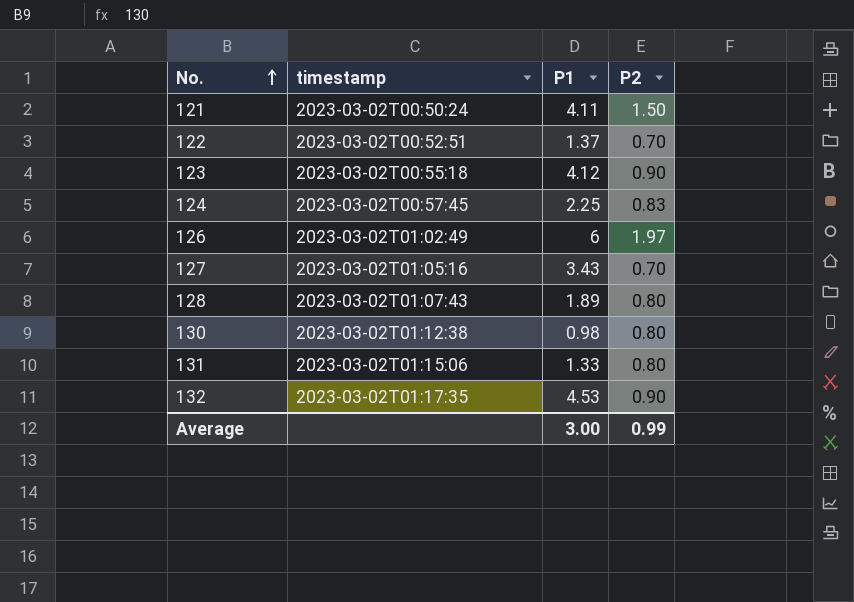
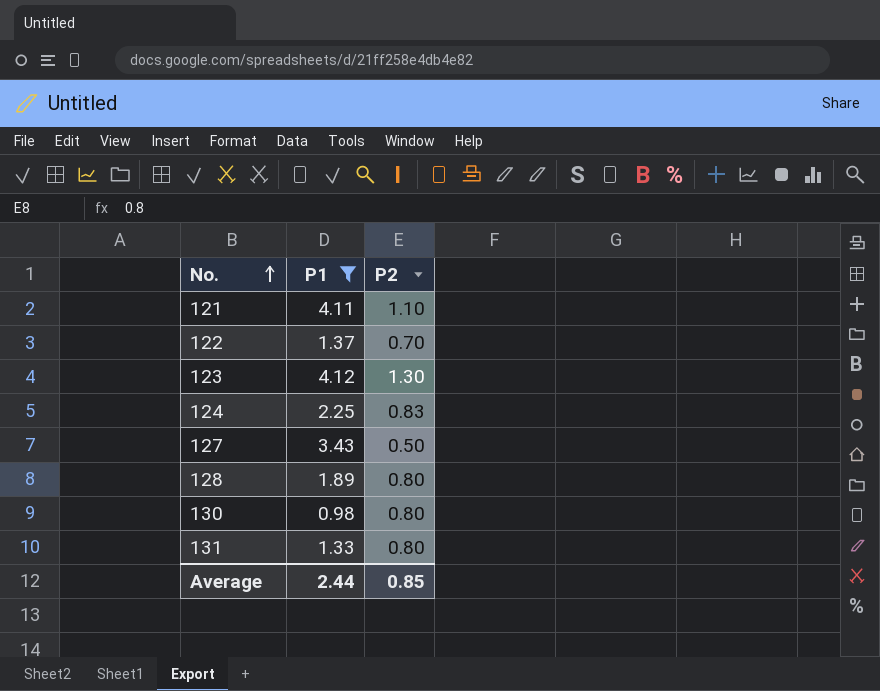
filter: none -> P1 <= 4.12
column timestamp | position: 2 -> none
121 | P2: 1.50 -> 1.10
123 | P2: 0.90 -> 1.30
127 | P2: 0.70 -> 0.50
Average | P1: 3.00 -> 2.44
Average | P2: 0.99 -> 0.85

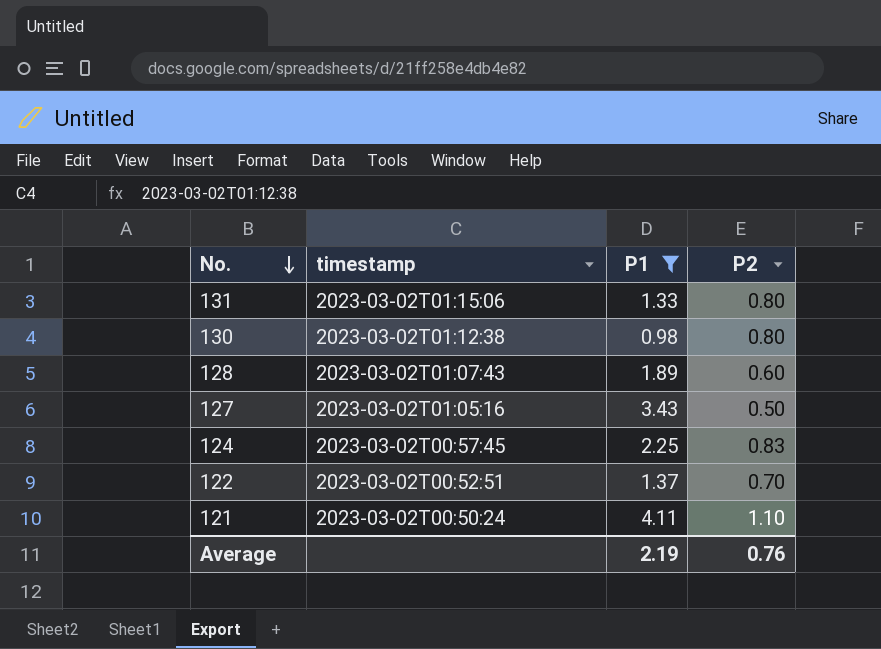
row order: No. ascending -> No. descending
column timestamp | position: none -> 2
row 123: 4.12 | 1.30 -> none
128 | P2: 0.80 -> 0.60
Average | P1: 2.44 -> 2.19
Average | P2: 0.85 -> 0.76

